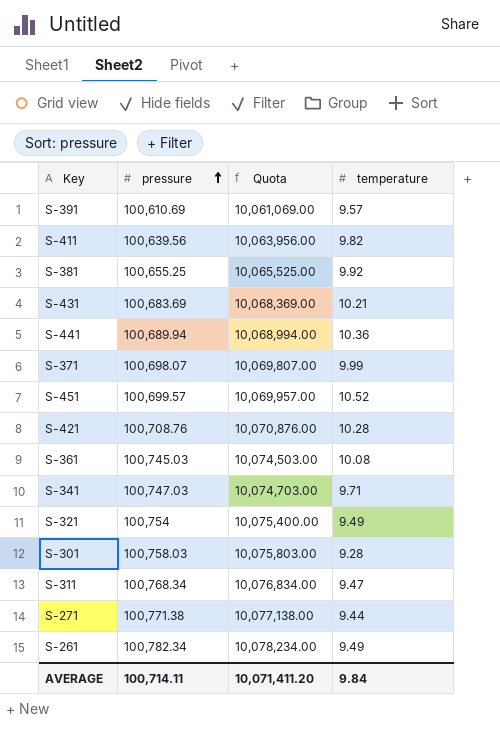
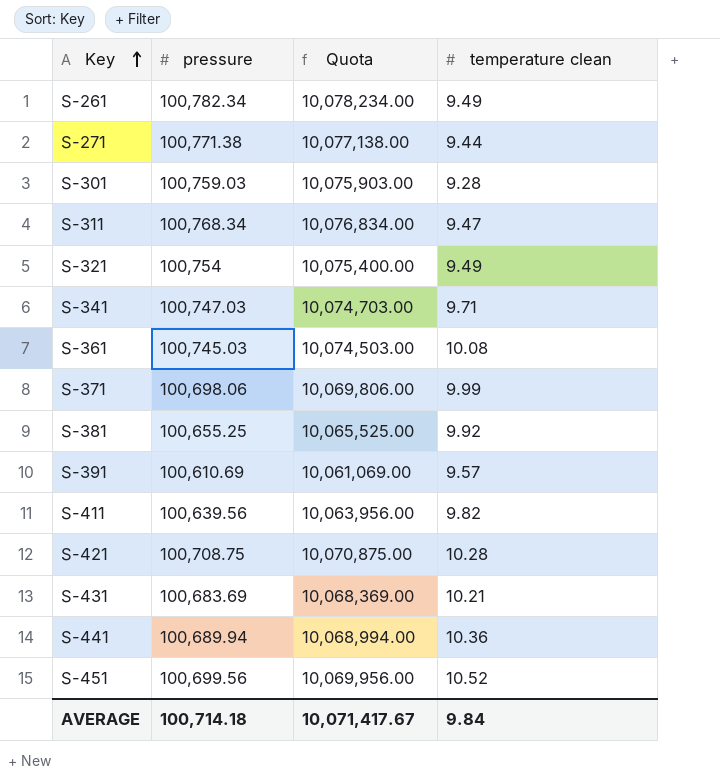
row order: pressure ascending -> Key ascending
column name: temperature -> temperature clean
S-301 | pressure: 100,758.03 -> 100,759.03
S-301 | Quota: 10,075,803.00 -> 10,075,903.00
S-371 | pressure: 100,698.07 -> 100,698.06
S-371 | Quota: 10,069,807.00 -> 10,069,806.00
S-421 | pressure: 100,708.76 -> 100,708.75
S-421 | Quota: 10,070,876.00 -> 10,070,875.00
S-451 | pressure: 100,699.57 -> 100,699.56
S-451 | Quota: 10,069,957.00 -> 10,069,956.00
AVERAGE | pressure: 100,714.11 -> 100,714.18
AVERAGE | Quota: 10,071,411.20 -> 10,071,417.67

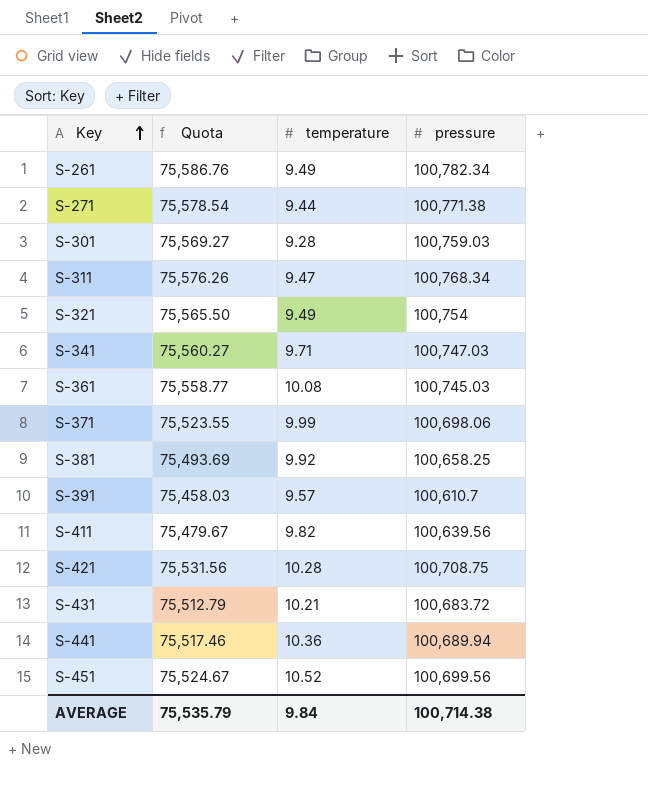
column Quota | formula: [pressure] * 100 -> [pressure] * 0.75
column name: temperature clean -> temperature
column pressure | position: 2 -> 4
S-381 | pressure: 100,655.25 -> 100,658.25
S-391 | pressure: 100,610.69 -> 100,610.7
S-431 | pressure: 100,683.69 -> 100,683.72
AVERAGE | Quota: 10,071,417.67 -> 75,535.79
AVERAGE | pressure: 100,714.18 -> 100,714.38

